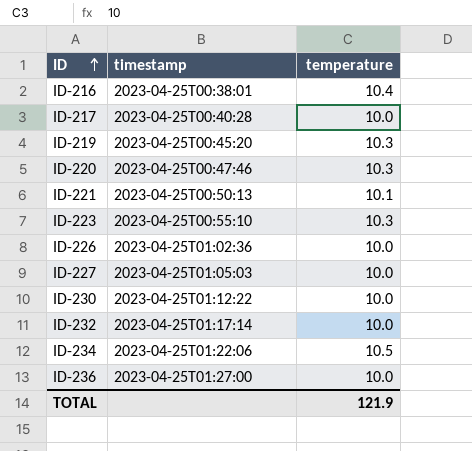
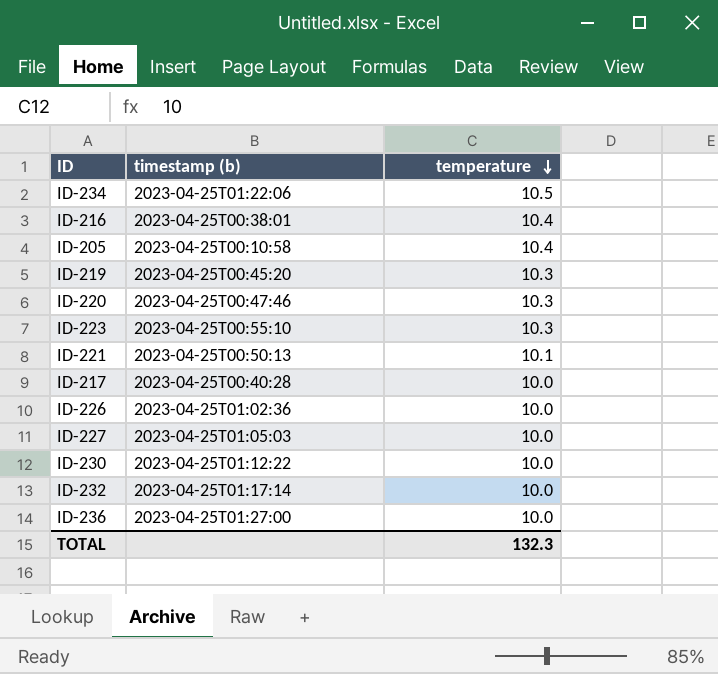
row order: ID ascending -> temperature descending
column name: timestamp -> timestamp (b)
row ID-205: none -> 2023-04-25T00:10:58 | 10.4
TOTAL | temperature: 121.9 -> 132.3

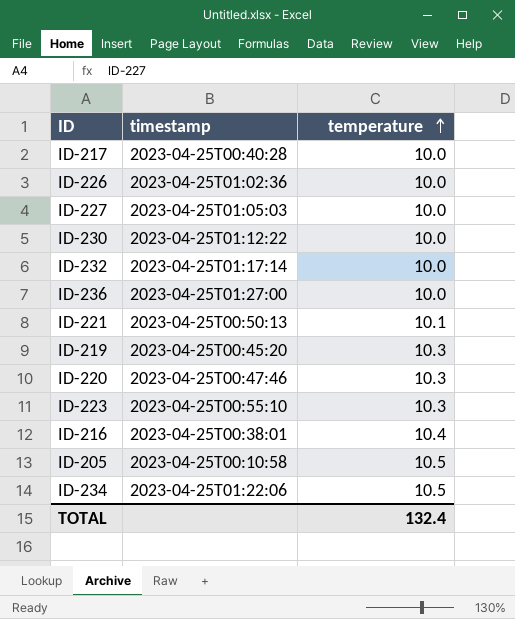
row order: temperature descending -> temperature ascending
column name: timestamp (b) -> timestamp
ID-205 | temperature: 10.4 -> 10.5
TOTAL | temperature: 132.3 -> 132.4

